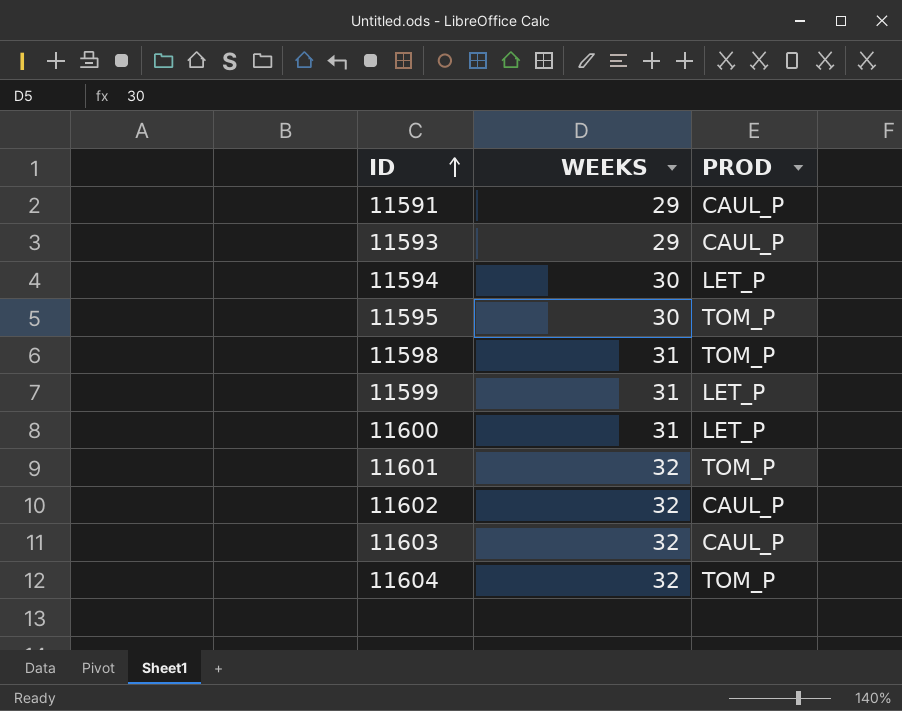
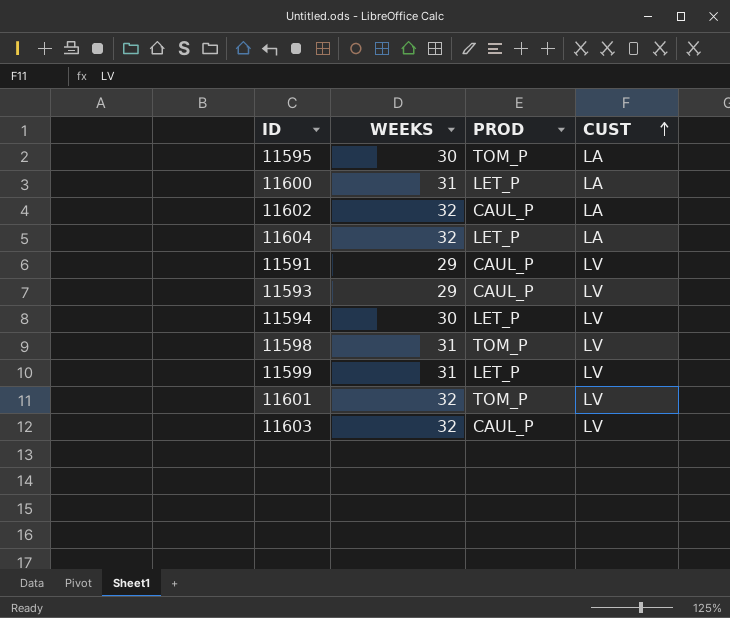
row order: ID ascending -> CUST ascending
column CUST | position: none -> 4
11604 | PROD: TOM_P -> LET_P

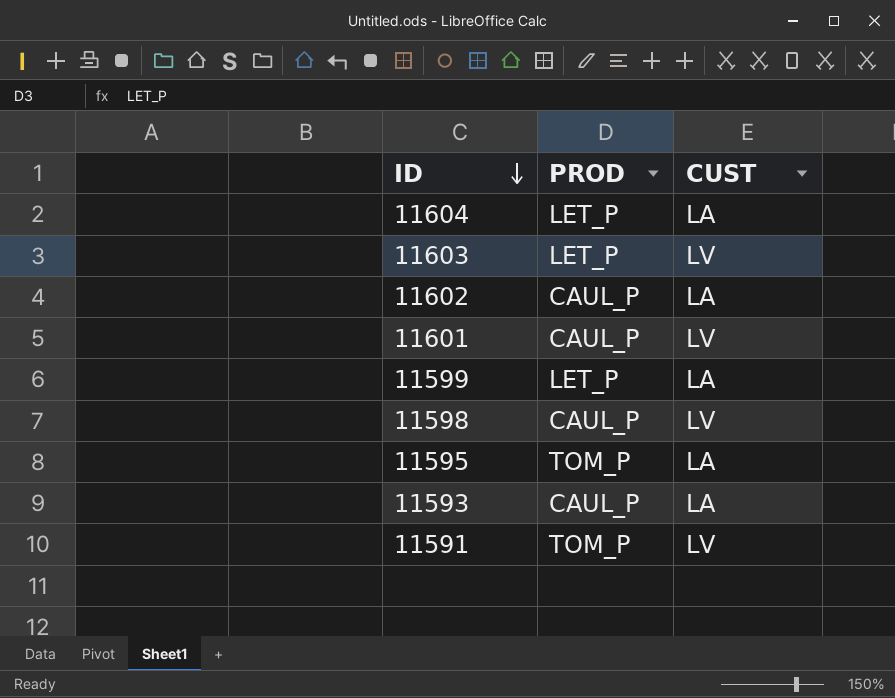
row order: CUST ascending -> ID descending
column WEEKS | position: 2 -> none
row 11600: 31 | LET_P | LA -> none
row 11594: 30 | LET_P | LV -> none
11603 | PROD: CAUL_P -> LET_P
11601 | PROD: TOM_P -> CAUL_P
11599 | CUST: LV -> LA
11598 | PROD: TOM_P -> CAUL_P
11593 | CUST: LV -> LA
11591 | PROD: CAUL_P -> TOM_P

